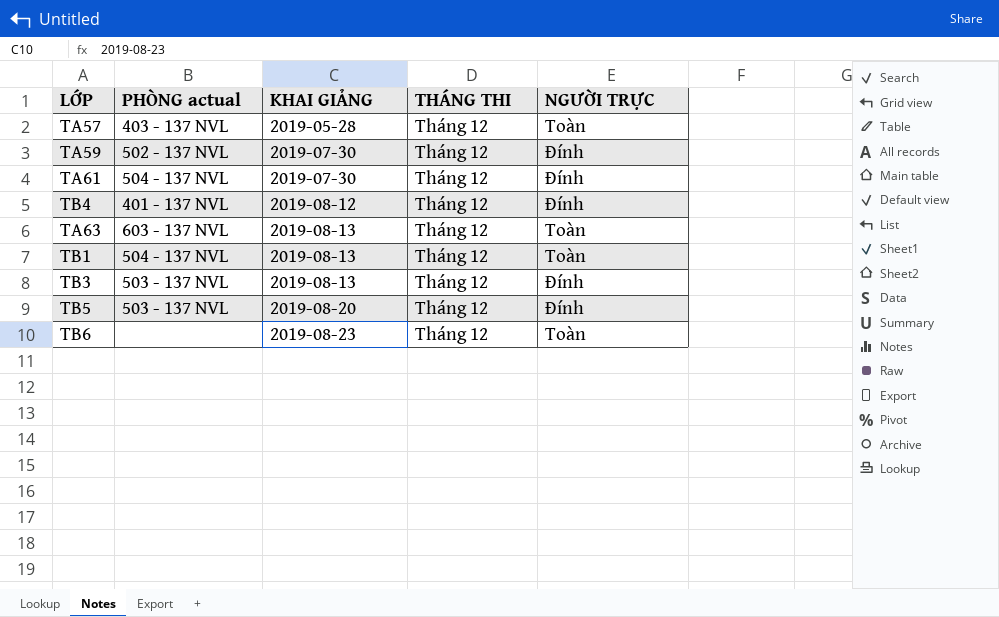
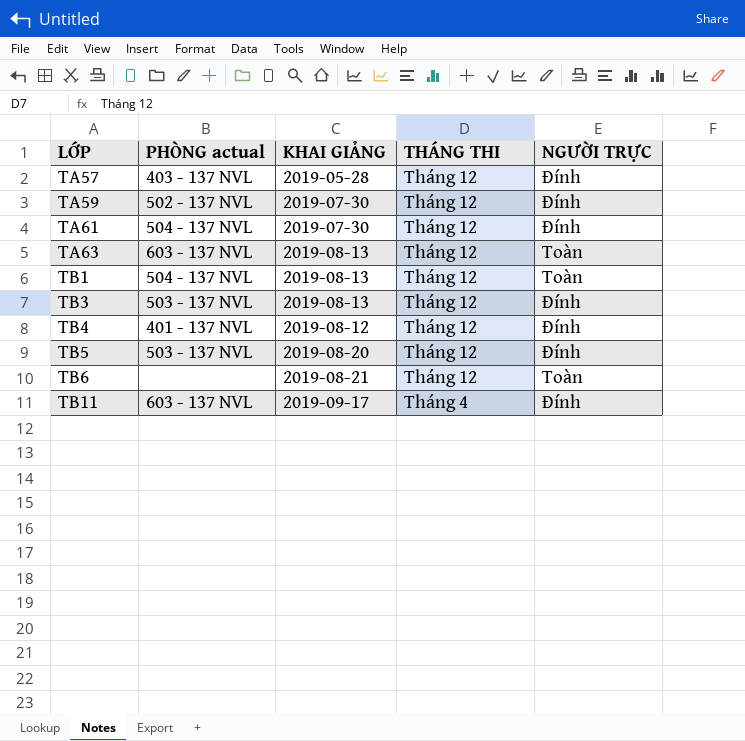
row order: KHAI GIẢNG ascending -> LỚP ascending
TA57 | NGƯỜI TRỰC: Toàn -> Đính
TB6 | KHAI GIẢNG: 2019-08-23 -> 2019-08-21
row TB11: none -> 603 - 137 NVL | 2019-09-17 | Tháng 4 | Đính

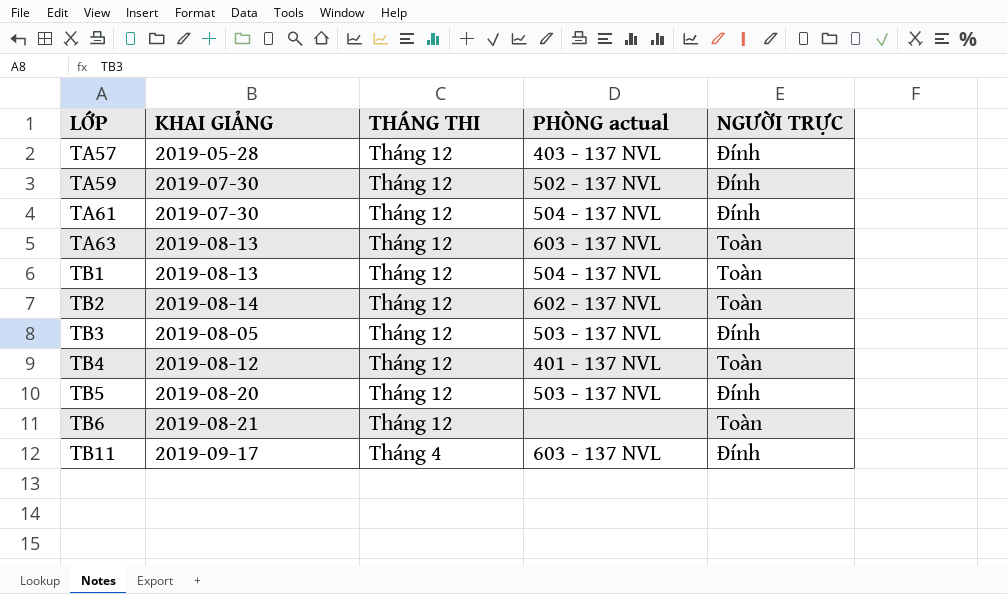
column PHÒNG actual | position: 2 -> 4
row TB2: none -> 2019-08-14 | Tháng 12 | 602 - 137 NVL | Toàn
TB3 | KHAI GIẢNG: 2019-08-13 -> 2019-08-05
TB4 | NGƯỜI TRỰC: Đính -> Toàn

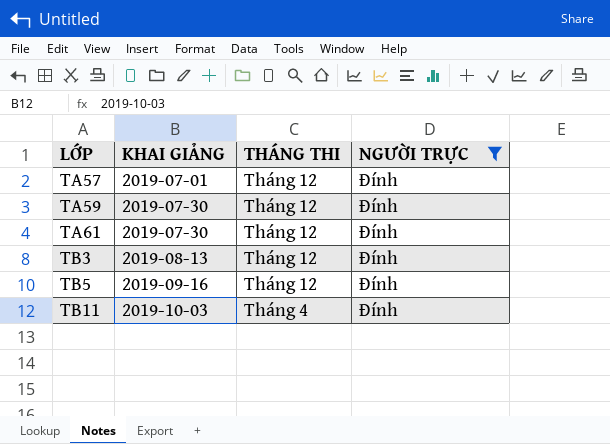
filter: none -> NGƯỜI TRỰC = Đính
column PHÒNG actual | position: 4 -> none
TA57 | KHAI GIẢNG: 2019-05-28 -> 2019-07-01
TB3 | KHAI GIẢNG: 2019-08-05 -> 2019-08-13
TB5 | KHAI GIẢNG: 2019-08-20 -> 2019-09-16
TB11 | KHAI GIẢNG: 2019-09-17 -> 2019-10-03

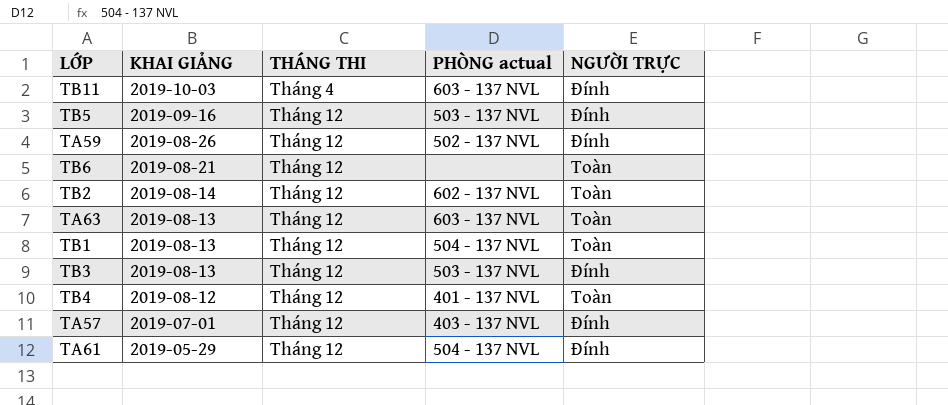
filter: NGƯỜI TRỰC = Đính -> none
row order: LỚP ascending -> KHAI GIẢNG descending
column PHÒNG actual | position: none -> 4
TA59 | KHAI GIẢNG: 2019-07-30 -> 2019-08-26
TA61 | KHAI GIẢNG: 2019-07-30 -> 2019-05-29

